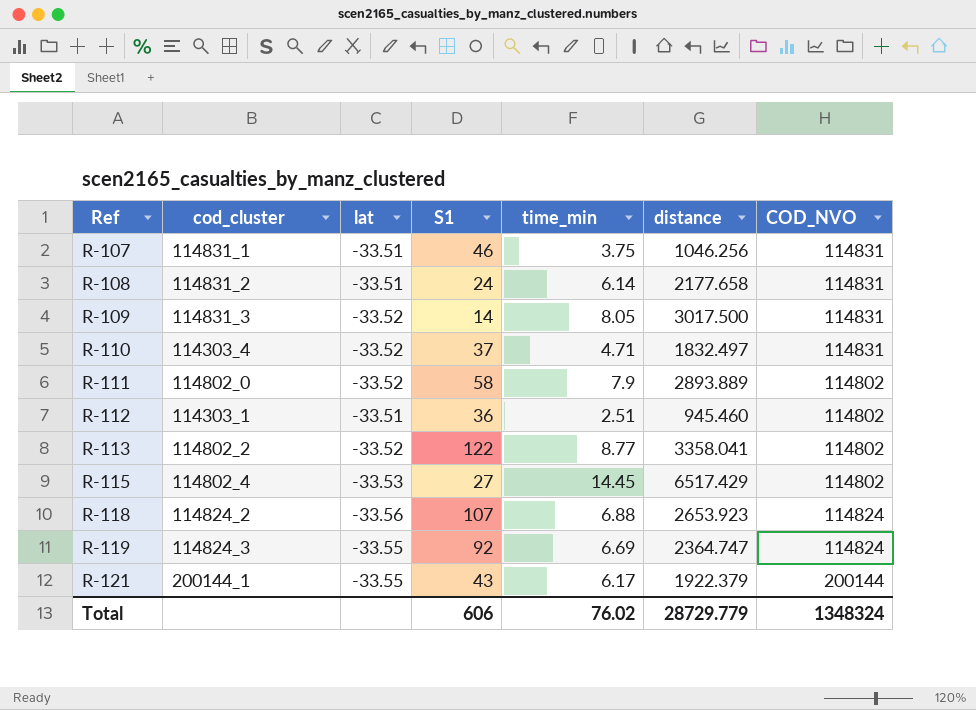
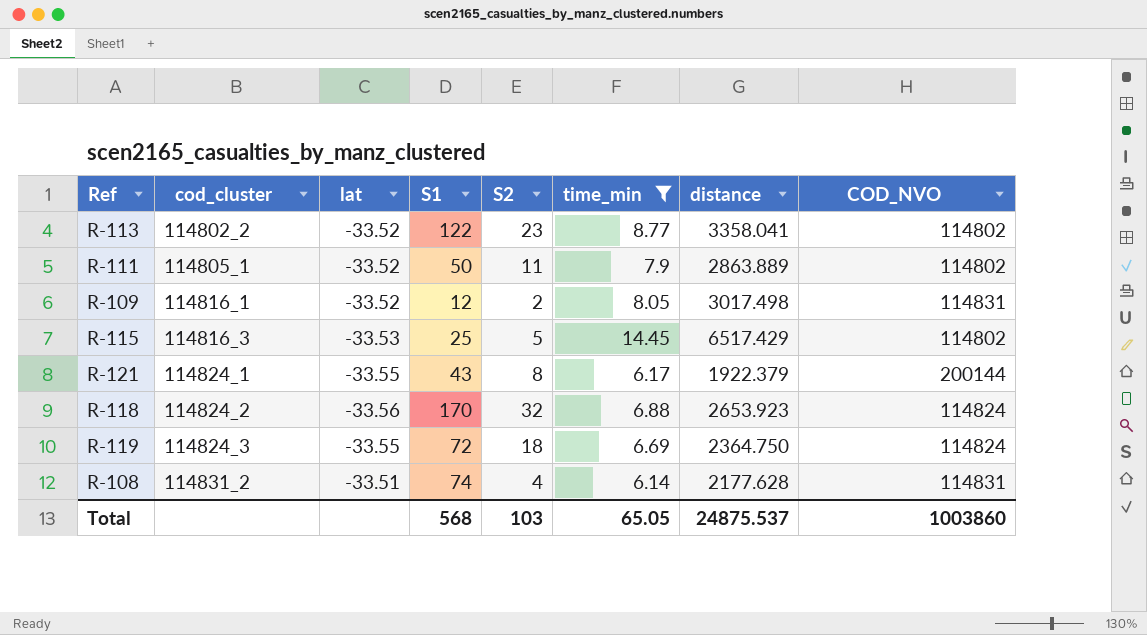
filter: none -> time_min >= 6.14
row order: Ref ascending -> cod_cluster ascending
column S2 | position: none -> 5
R-111 | cod_cluster: 114802_0 -> 114805_1
R-111 | S1: 58 -> 50
R-111 | distance: 2893.889 -> 2863.889
R-109 | cod_cluster: 114831_3 -> 114816_1
R-109 | S1: 14 -> 12
R-109 | distance: 3017.500 -> 3017.498
R-115 | cod_cluster: 114802_4 -> 114816_3
R-115 | S1: 27 -> 25
R-121 | cod_cluster: 200144_1 -> 114824_1
R-118 | S1: 107 -> 170
R-119 | S1: 92 -> 72
R-119 | distance: 2364.747 -> 2364.750
R-108 | S1: 24 -> 74
R-108 | distance: 2177.658 -> 2177.628
Total | S1: 606 -> 568
Total | time_min: 76.02 -> 65.05
Total | distance: 28729.779 -> 24875.537
Total | COD_NVO: 1348324 -> 1003860

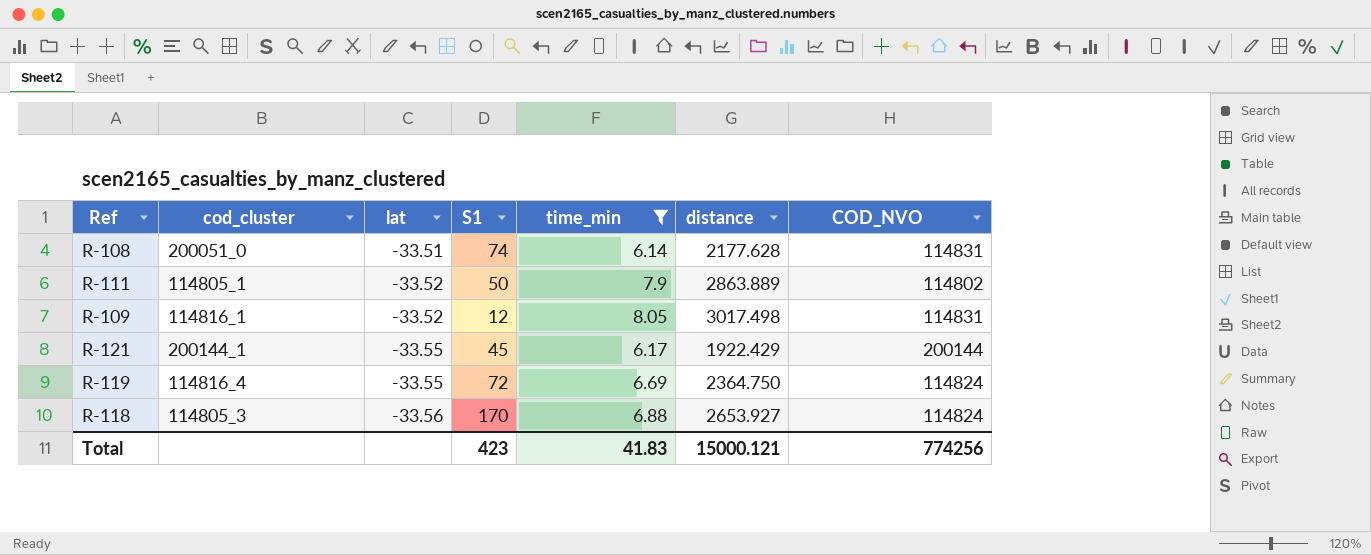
row order: cod_cluster ascending -> lat descending
column S2 | position: 5 -> none
row R-113: 114802_2 | -33.52 | 122 | 23 | 8.77 | 3358.041 | 114802 -> none
row R-115: 114816_3 | -33.53 | 25 | 5 | 14.45 | 6517.429 | 114802 -> none
R-108 | cod_cluster: 114831_2 -> 200051_0
R-121 | cod_cluster: 114824_1 -> 200144_1
R-121 | S1: 43 -> 45
R-121 | distance: 1922.379 -> 1922.429
R-119 | cod_cluster: 114824_3 -> 114816_4
R-118 | cod_cluster: 114824_2 -> 114805_3
R-118 | distance: 2653.923 -> 2653.927
Total | S1: 568 -> 423
Total | time_min: 65.05 -> 41.83
Total | distance: 24875.537 -> 15000.121
Total | COD_NVO: 1003860 -> 774256

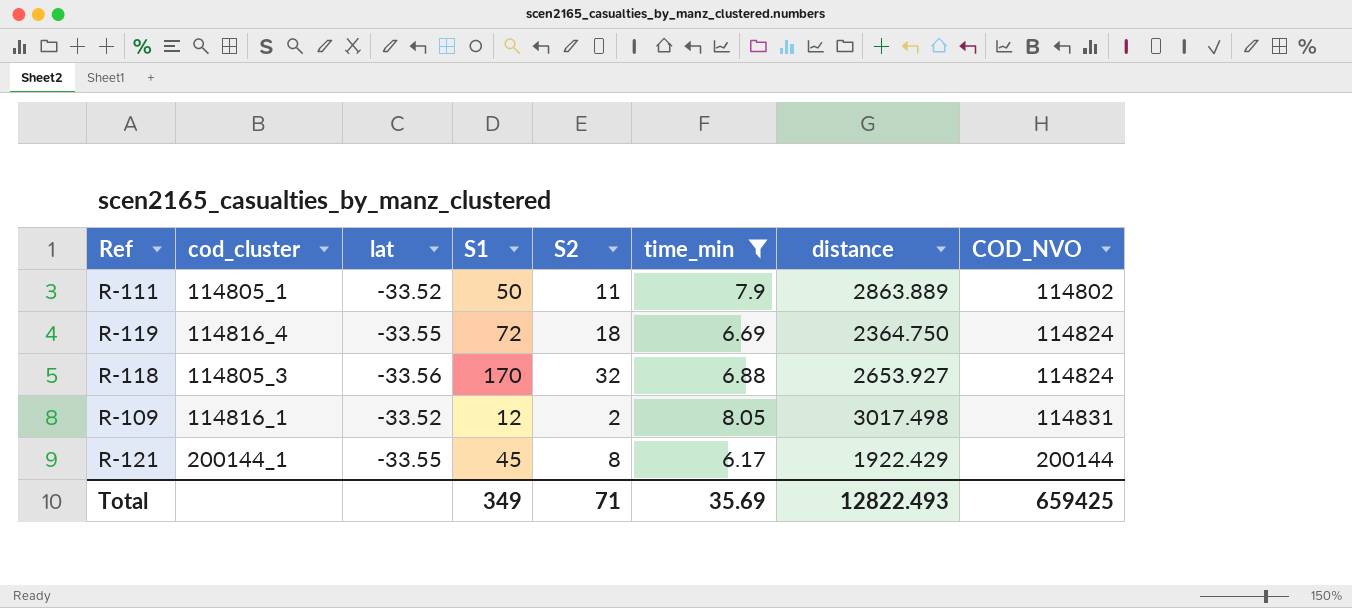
row order: lat descending -> COD_NVO ascending
column S2 | position: none -> 5
row R-108: 200051_0 | -33.51 | 74 | 6.14 | 2177.628 | 114831 -> none
Total | S1: 423 -> 349
Total | time_min: 41.83 -> 35.69
Total | distance: 15000.121 -> 12822.493
Total | COD_NVO: 774256 -> 659425

